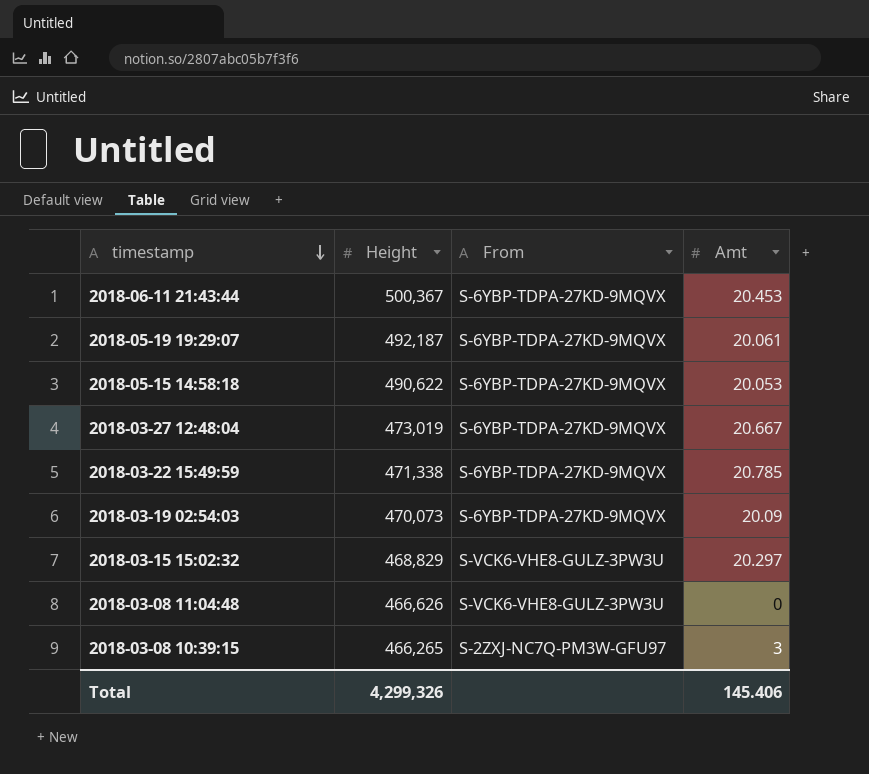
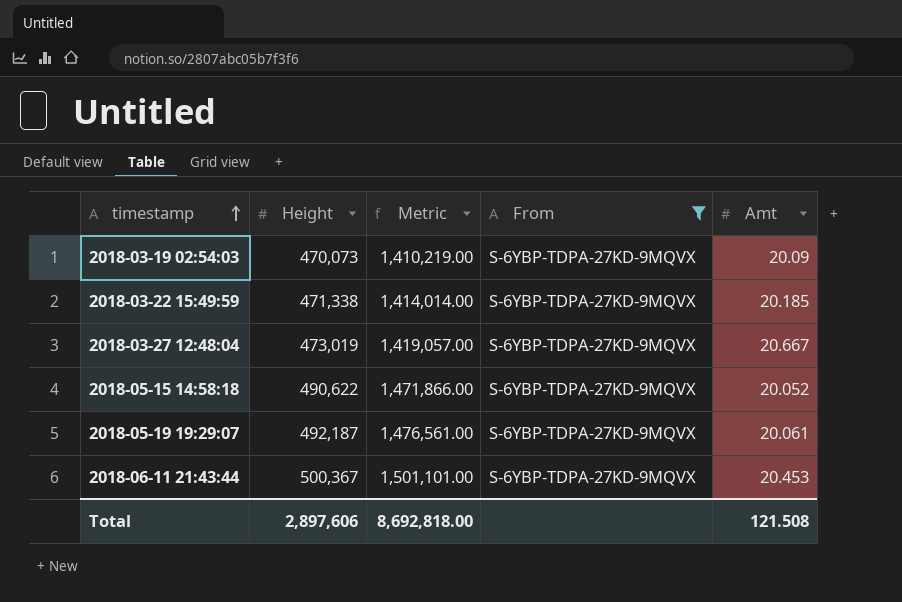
filter: none -> From = S-6YBP-TDPA-27KD-9MQVX
row order: timestamp descending -> timestamp ascending
column Metric | formula: none -> [Height] * 3
2018-03-22 15:49:59 | Amt: 20.785 -> 20.185
2018-05-15 14:58:18 | Amt: 20.053 -> 20.052
Total | Height: 4,299,326 -> 2,897,606
Total | Amt: 145.406 -> 121.508

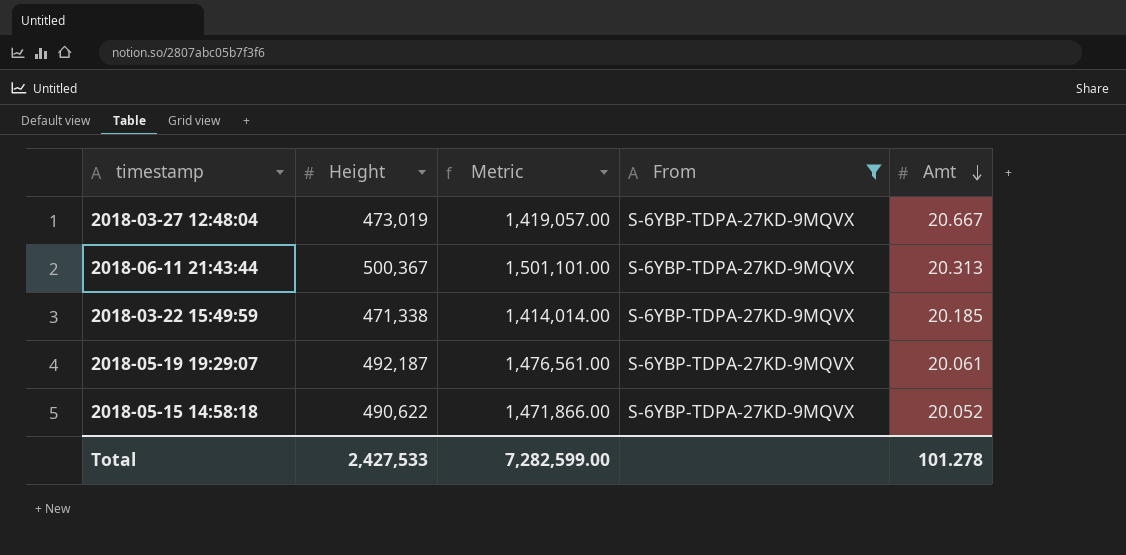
row order: timestamp ascending -> Amt descending
row 2018-03-19 02:54:03: 470,073 | 1,410,219.00 | S-6YBP-TDPA-27KD-9MQVX | 20.09 -> none
2018-06-11 21:43:44 | Amt: 20.453 -> 20.313
Total | Height: 2,897,606 -> 2,427,533
Total | Metric: 8,692,818.00 -> 7,282,599.00
Total | Amt: 121.508 -> 101.278

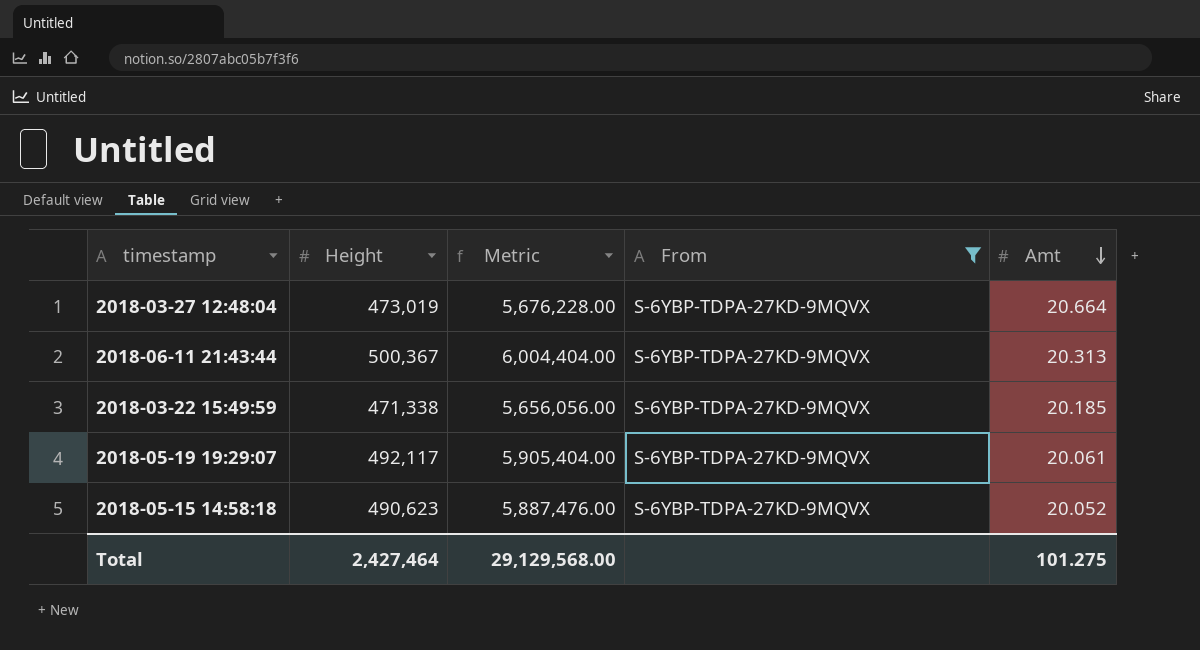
column Metric | formula: [Height] * 3 -> [Height] * 12
2018-03-27 12:48:04 | Amt: 20.667 -> 20.664
2018-05-19 19:29:07 | Height: 492,187 -> 492,117
2018-05-15 14:58:18 | Height: 490,622 -> 490,623
Total | Height: 2,427,533 -> 2,427,464
Total | Metric: 7,282,599.00 -> 29,129,568.00
Total | Amt: 101.278 -> 101.275

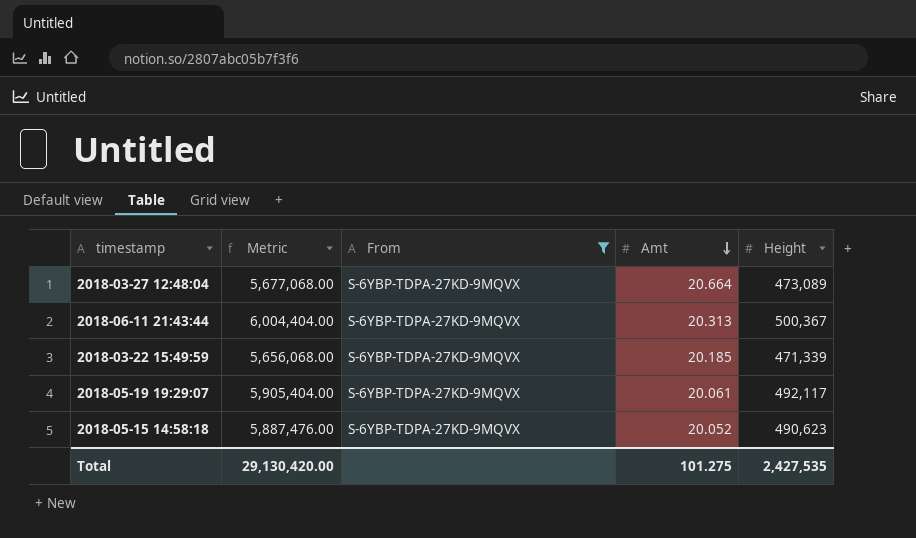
column Height | position: 2 -> 5
2018-03-27 12:48:04 | Metric: 5,676,228.00 -> 5,677,068.00
2018-03-27 12:48:04 | Height: 473,019 -> 473,089
2018-03-22 15:49:59 | Metric: 5,656,056.00 -> 5,656,068.00
2018-03-22 15:49:59 | Height: 471,338 -> 471,339
Total | Metric: 29,129,568.00 -> 29,130,420.00
Total | Height: 2,427,464 -> 2,427,535

